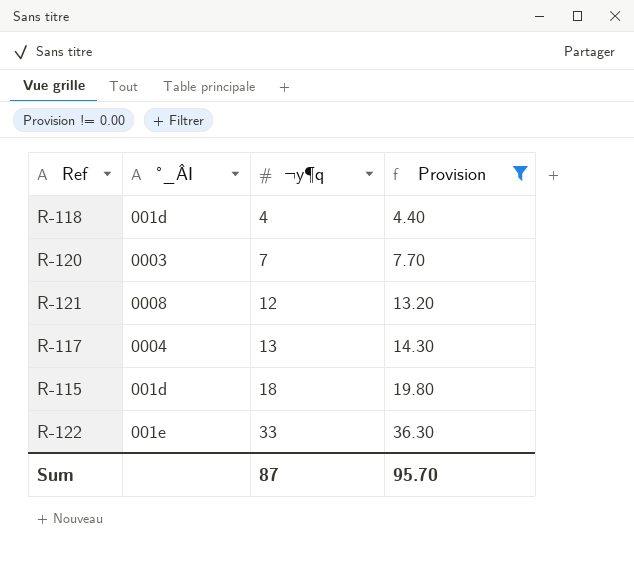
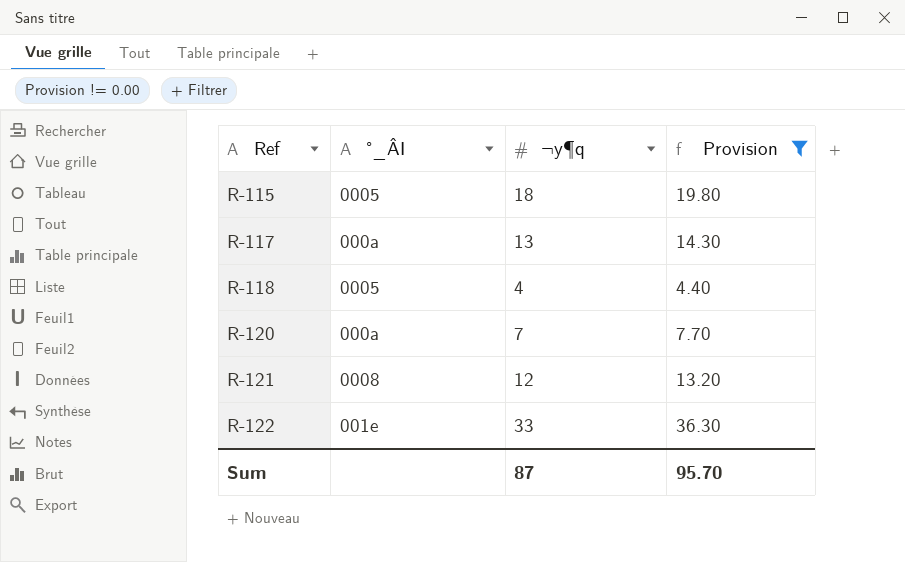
row order: ¬y¶q ascending -> Ref ascending
R-115 | °_ÂI: 001d -> 0005
R-117 | °_ÂI: 0004 -> 000a
R-118 | °_ÂI: 001d -> 0005
R-120 | °_ÂI: 0003 -> 000a

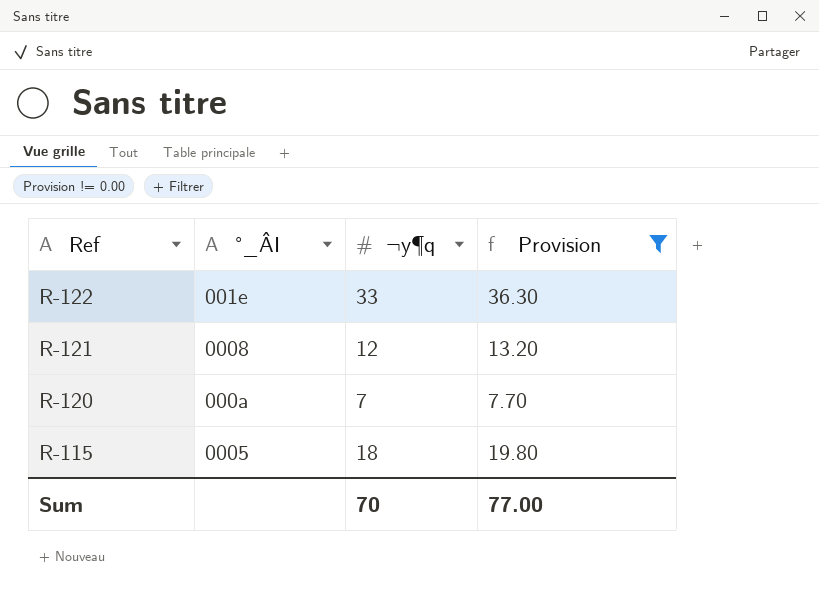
row order: Ref ascending -> Ref descending
row R-117: 000a | 13 | 14.30 -> none
row R-118: 0005 | 4 | 4.40 -> none
Sum | ¬y¶q: 87 -> 70
Sum | Provision: 95.70 -> 77.00

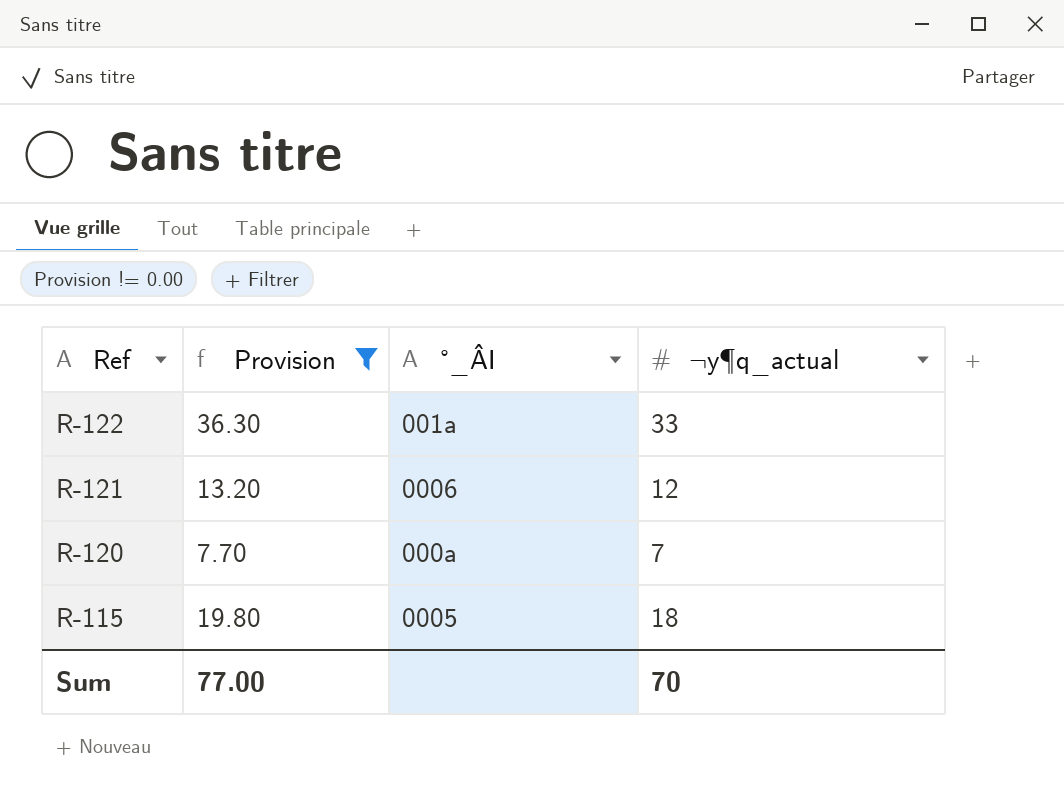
column Provision | position: 4 -> 2
column name: ¬y¶q -> ¬y¶q_actual
R-122 | °_ÂI: 001e -> 001a
R-121 | °_ÂI: 0008 -> 0006

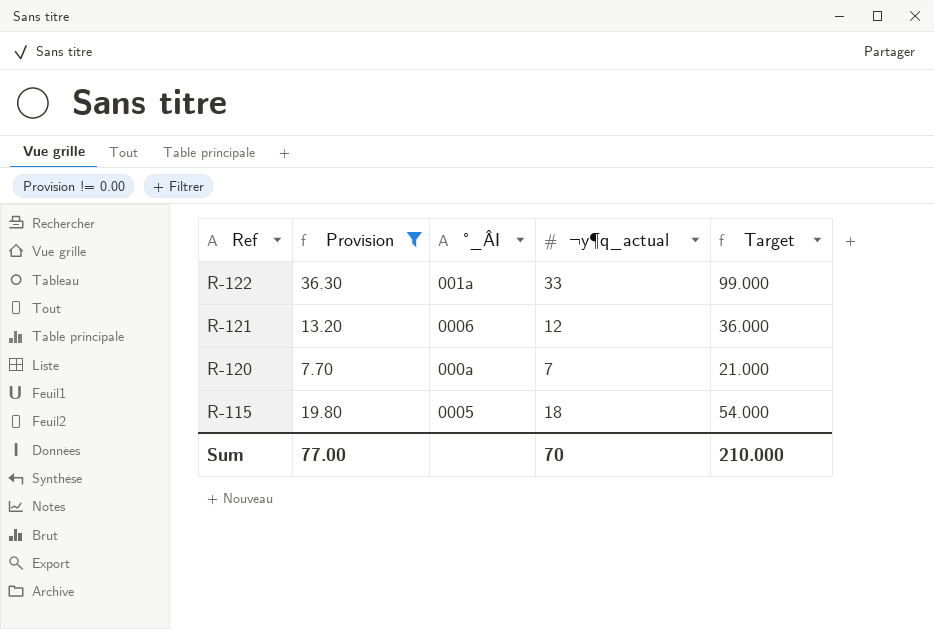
column Target | formula: none -> [¬y¶q_actual] * 3

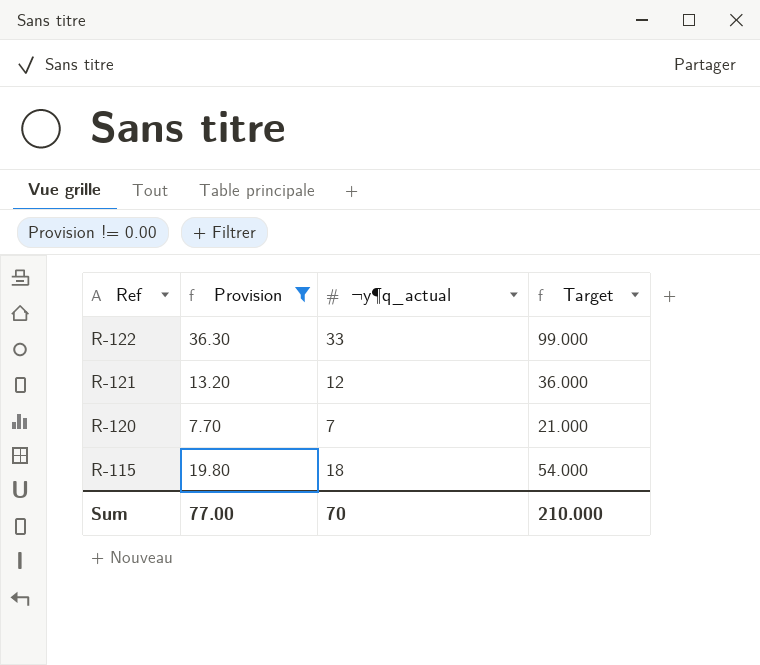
column °_ÂI | position: 3 -> none

